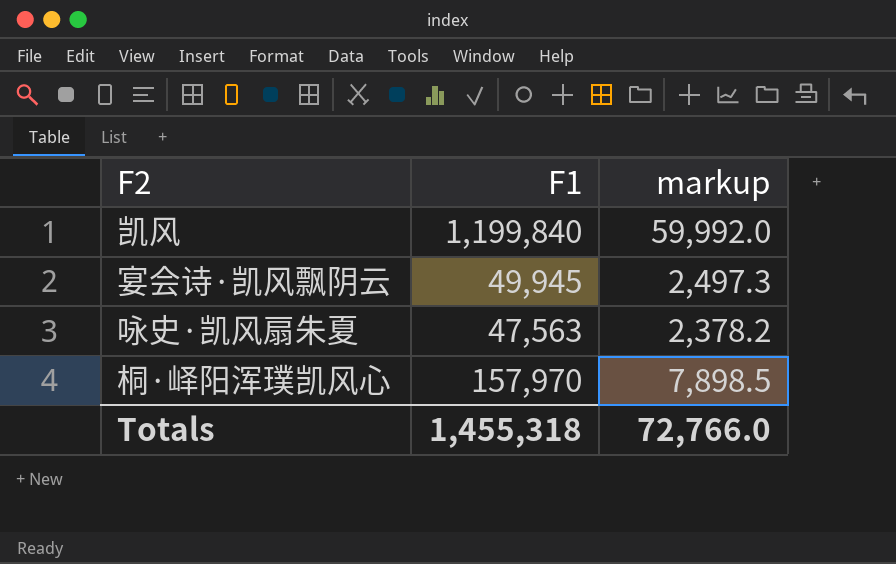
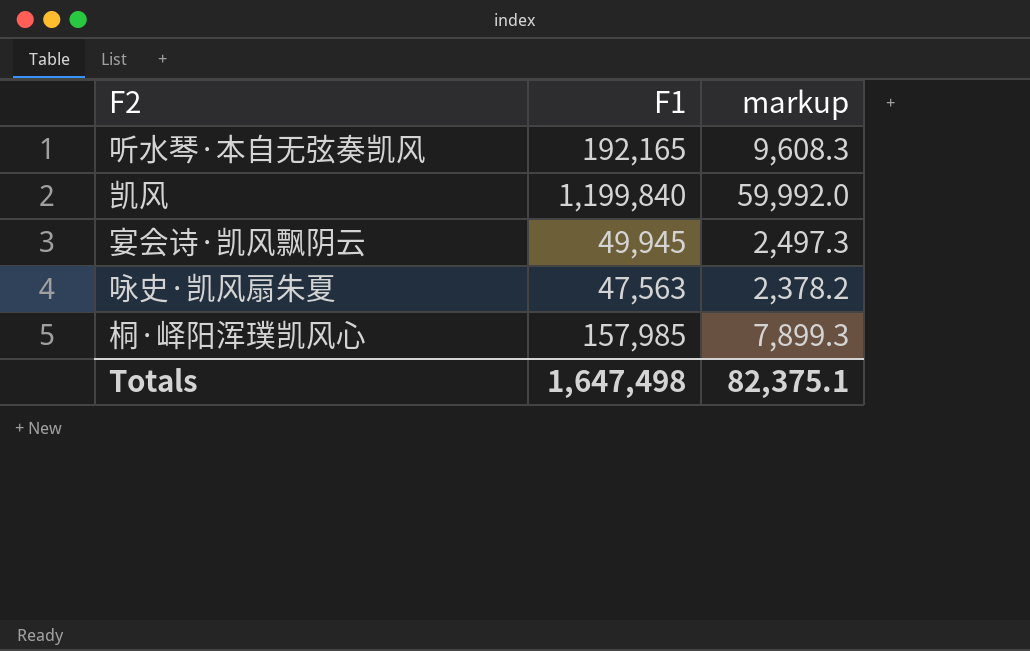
row 听水琴·本自无弦奏凯风: none -> 192,165 | 9,608.3
桐·峄阳浑璞凯风心 | F1: 157,970 -> 157,985
桐·峄阳浑璞凯风心 | markup: 7,898.5 -> 7,899.3
Totals | F1: 1,455,318 -> 1,647,498
Totals | markup: 72,766.0 -> 82,375.1

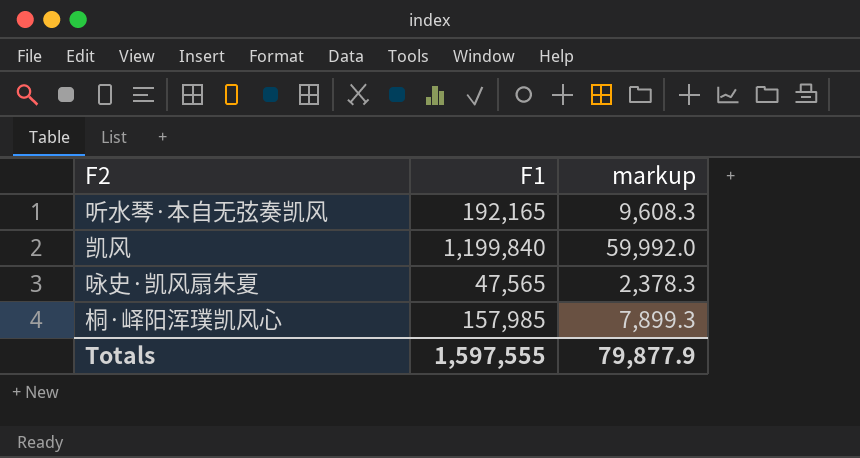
row 宴会诗·凯风飘阴云: 49,945 | 2,497.3 -> none
咏史·凯风扇朱夏 | F1: 47,563 -> 47,565
咏史·凯风扇朱夏 | markup: 2,378.2 -> 2,378.3
Totals | F1: 1,647,498 -> 1,597,555
Totals | markup: 82,375.1 -> 79,877.9

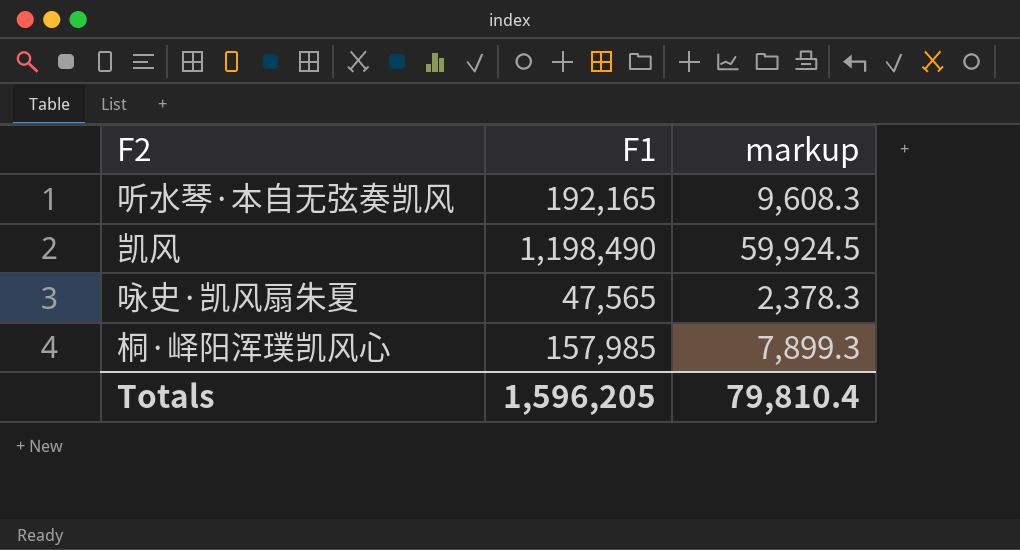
凯风 | F1: 1,199,840 -> 1,198,490
凯风 | markup: 59,992.0 -> 59,924.5
Totals | F1: 1,597,555 -> 1,596,205
Totals | markup: 79,877.9 -> 79,810.4

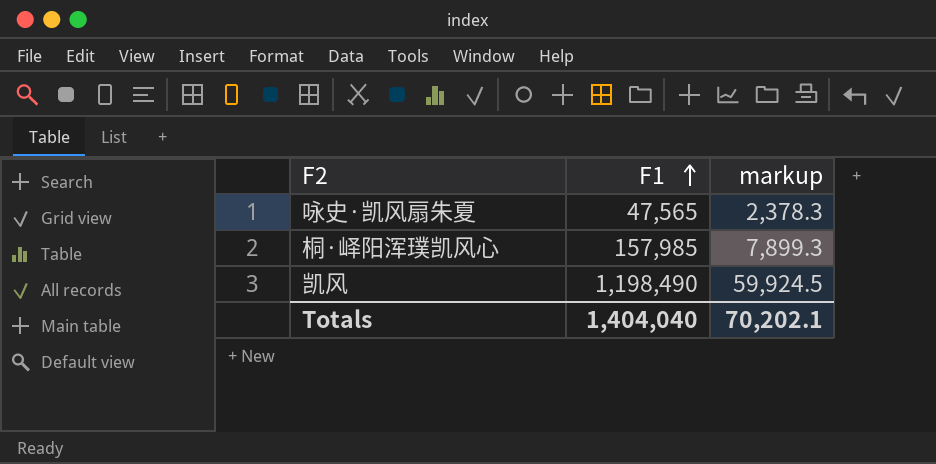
row order: none -> F1 ascending
row 听水琴·本自无弦奏凯风: 192,165 | 9,608.3 -> none
Totals | F1: 1,596,205 -> 1,404,040
Totals | markup: 79,810.4 -> 70,202.1

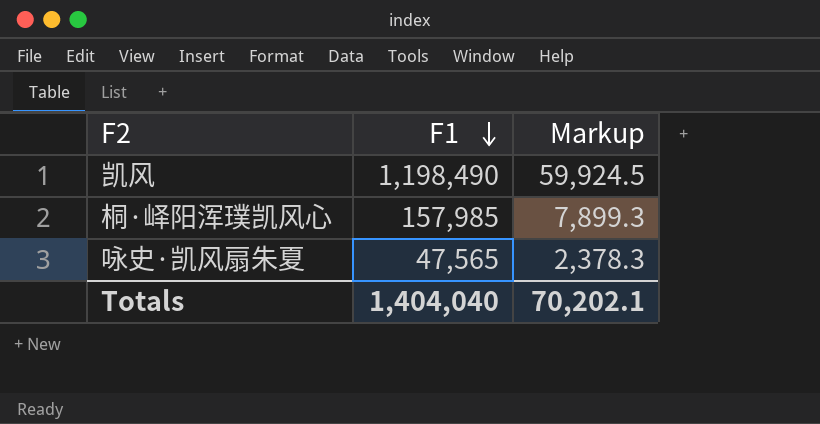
row order: F1 ascending -> F1 descending
column name: markup -> Markup

